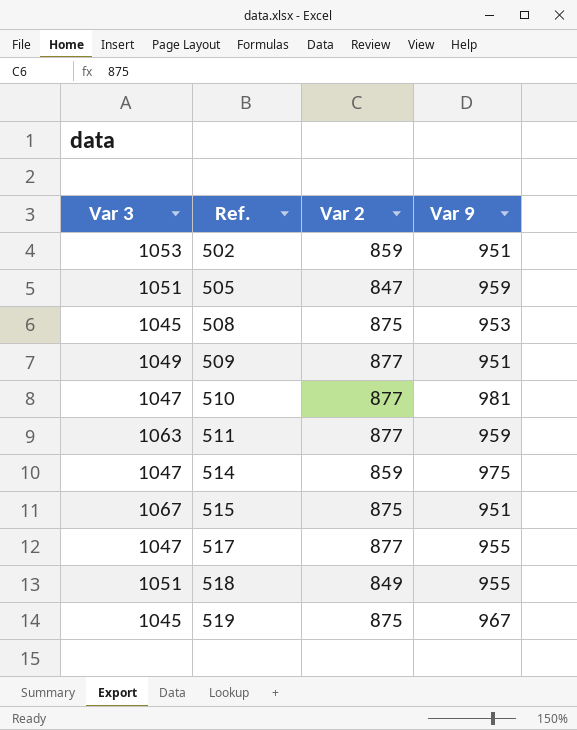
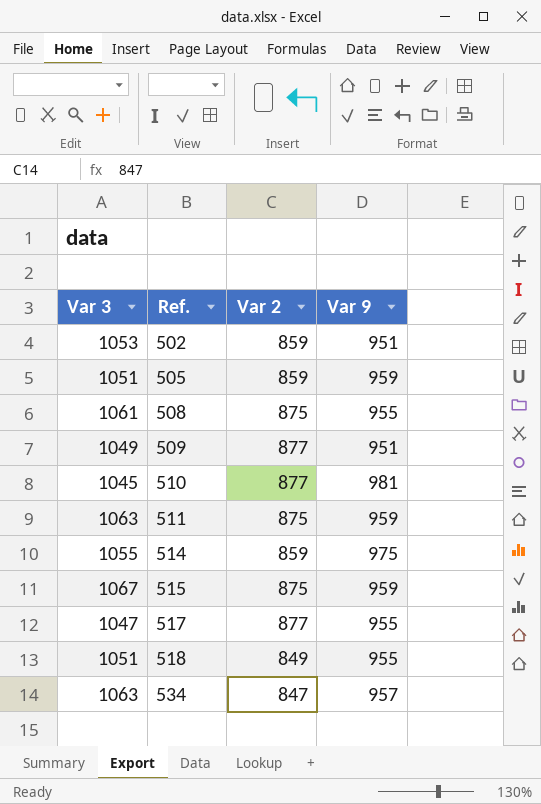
row 519: 1045 | 875 | 967 -> none
505 | Var 2: 847 -> 859
508 | Var 3: 1045 -> 1061
508 | Var 9: 953 -> 955
510 | Var 3: 1047 -> 1045
511 | Var 2: 877 -> 875
514 | Var 3: 1047 -> 1055
515 | Var 9: 951 -> 959
row 534: none -> 1063 | 847 | 957

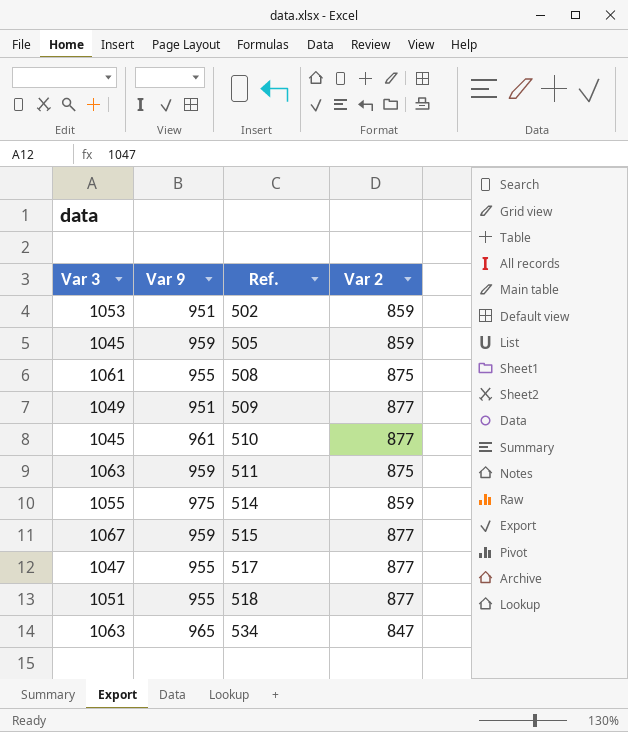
column Var 9 | position: 4 -> 2
505 | Var 3: 1051 -> 1045
510 | Var 9: 981 -> 961
515 | Var 2: 875 -> 877
518 | Var 2: 849 -> 877
534 | Var 9: 957 -> 965

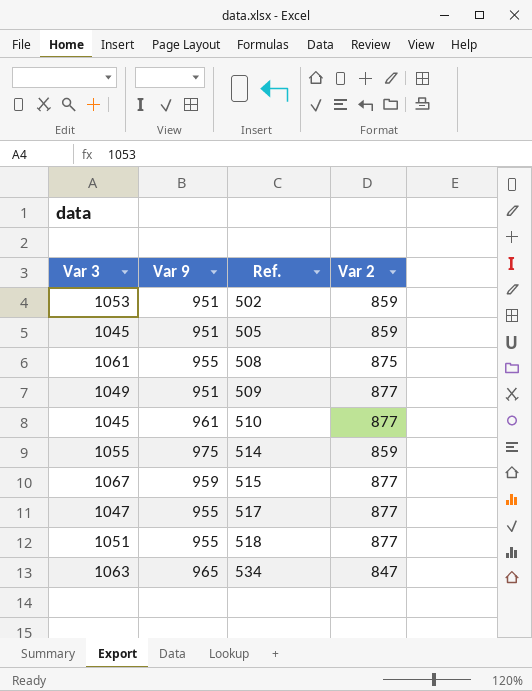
row 511: 1063 | 959 | 875 -> none
505 | Var 9: 959 -> 951

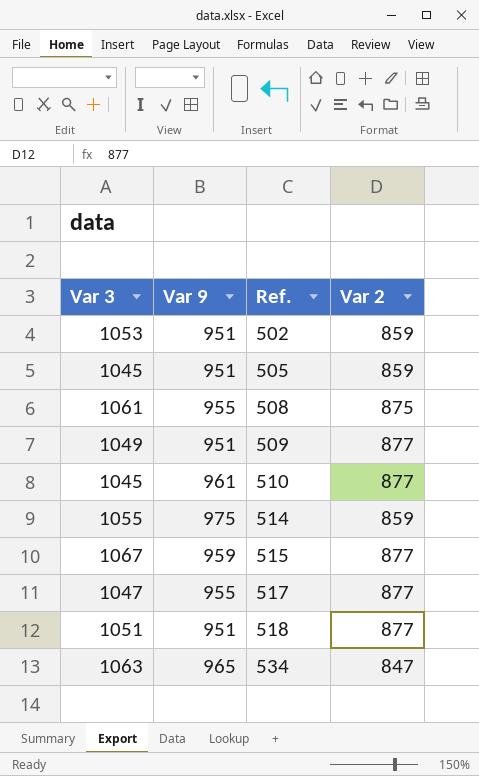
518 | Var 9: 955 -> 951

